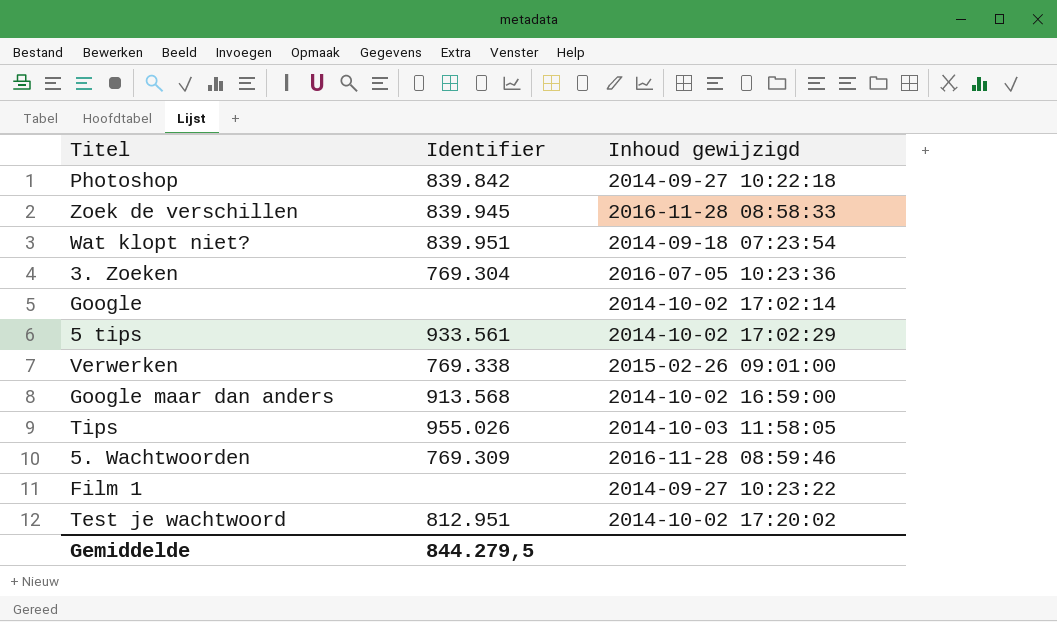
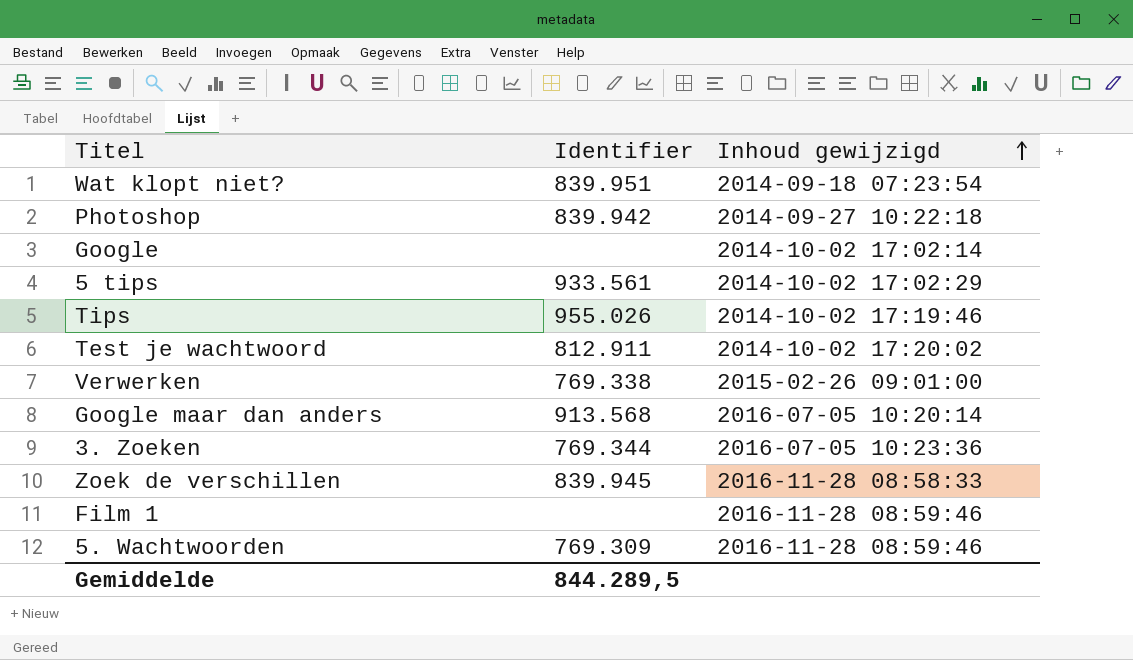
row order: none -> Inhoud gewijzigd ascending
Photoshop | Identifier: 839.842 -> 839.942
Tips | Inhoud gewijzigd: 2014-10-03 11:58:05 -> 2014-10-02 17:19:46
Test je wachtwoord | Identifier: 812.951 -> 812.911
Google maar dan anders | Inhoud gewijzigd: 2014-10-02 16:59:00 -> 2016-07-05 10:20:14
3. Zoeken | Identifier: 769.304 -> 769.344
Film 1 | Inhoud gewijzigd: 2014-09-27 10:23:22 -> 2016-11-28 08:59:46
Gemiddelde | Identifier: 844.279,5 -> 844.289,5

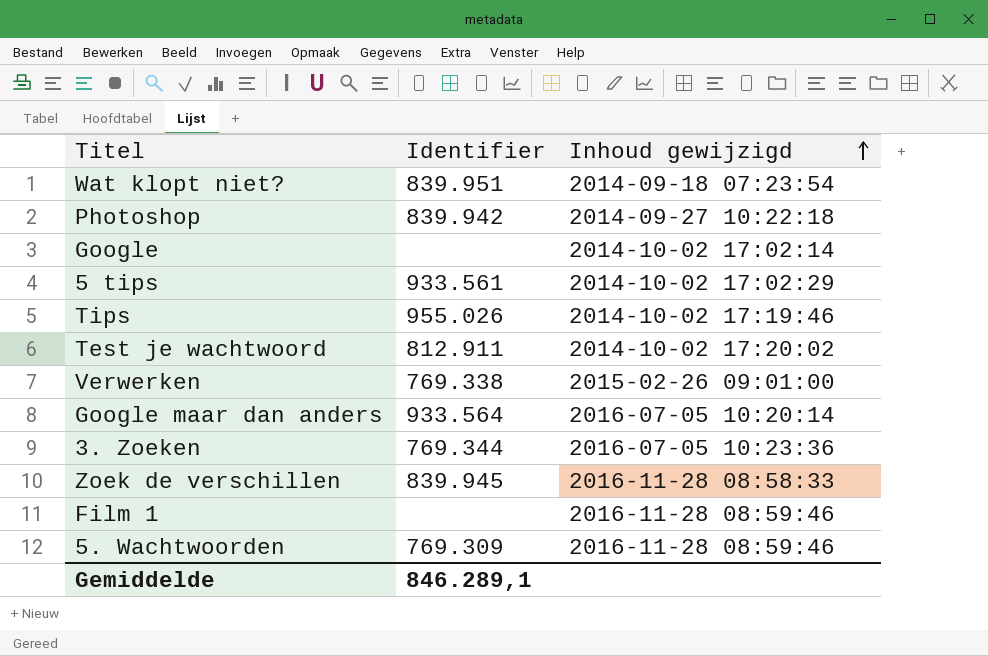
Google maar dan anders | Identifier: 913.568 -> 933.564
Gemiddelde | Identifier: 844.289,5 -> 846.289,1

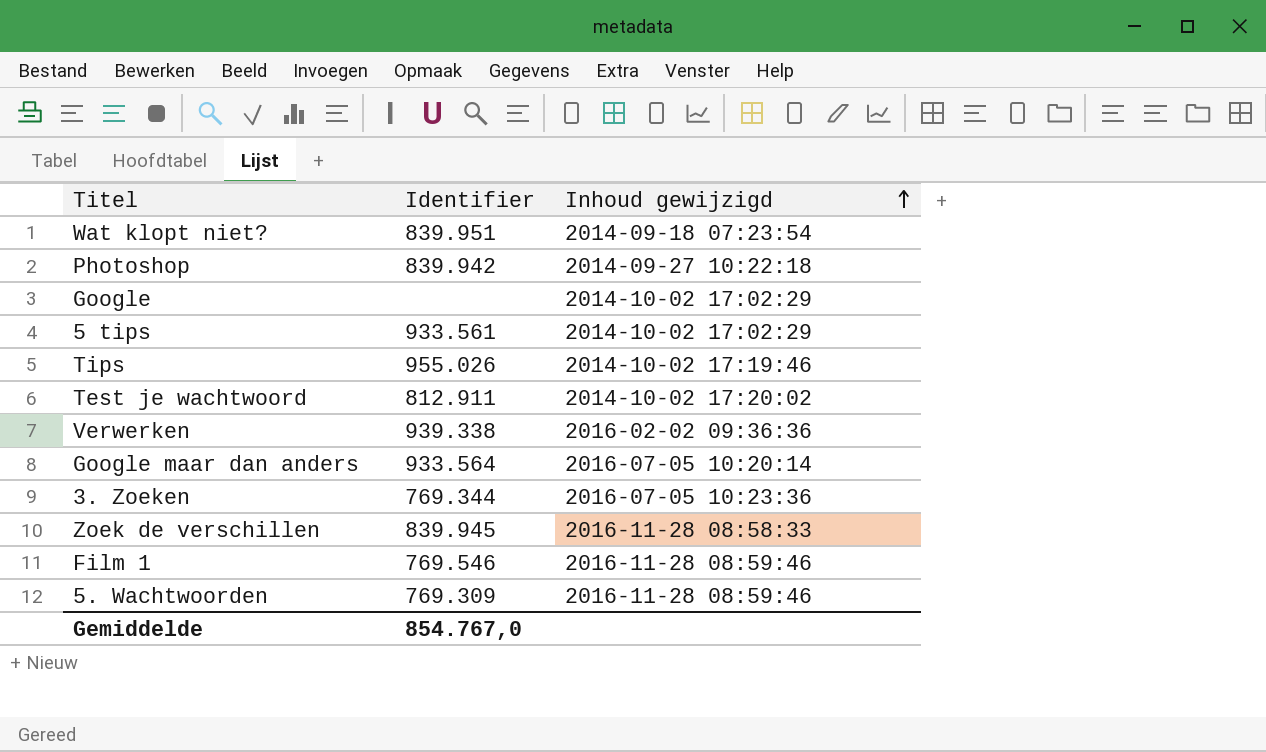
Google | Inhoud gewijzigd: 2014-10-02 17:02:14 -> 2014-10-02 17:02:29
Verwerken | Identifier: 769.338 -> 939.338
Verwerken | Inhoud gewijzigd: 2015-02-26 09:01:00 -> 2016-02-02 09:36:36
Film 1 | Identifier: none -> 769.546
Gemiddelde | Identifier: 846.289,1 -> 854.767,0

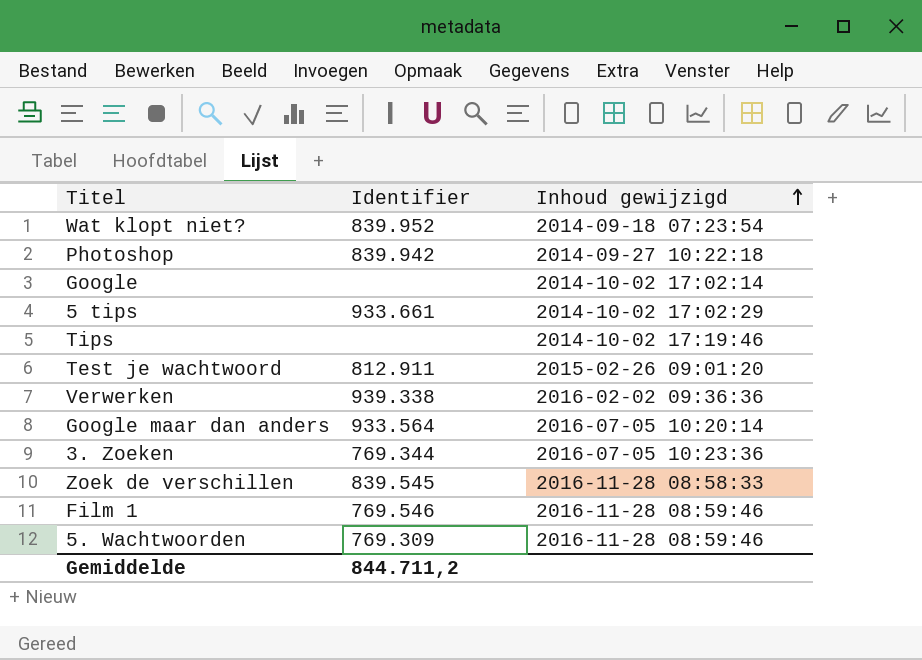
Wat klopt niet? | Identifier: 839.951 -> 839.952
Google | Inhoud gewijzigd: 2014-10-02 17:02:29 -> 2014-10-02 17:02:14
5 tips | Identifier: 933.561 -> 933.661
Tips | Identifier: 955.026 -> none
Test je wachtwoord | Inhoud gewijzigd: 2014-10-02 17:20:02 -> 2015-02-26 09:01:20
Zoek de verschillen | Identifier: 839.945 -> 839.545
Gemiddelde | Identifier: 854.767,0 -> 844.711,2

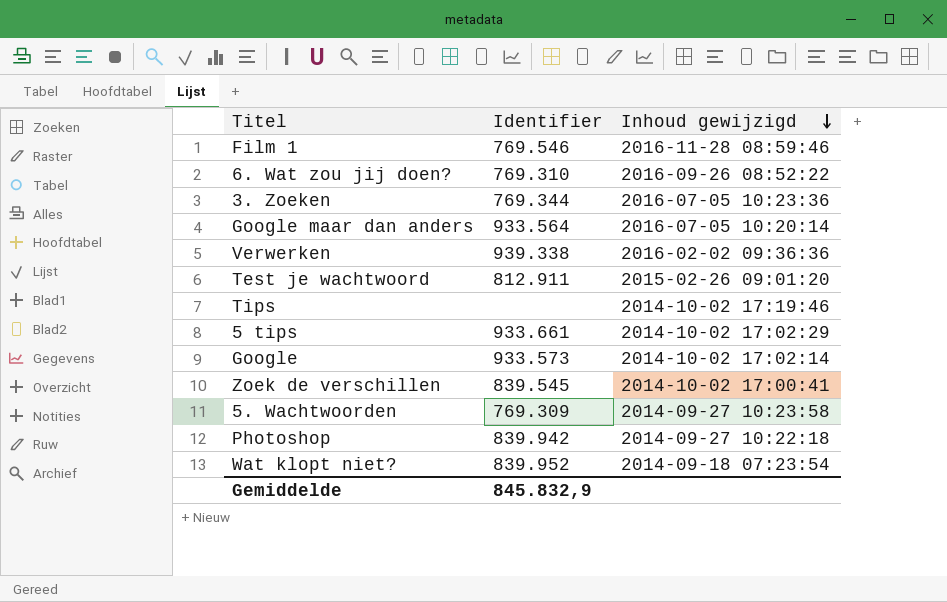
row order: Inhoud gewijzigd ascending -> Inhoud gewijzigd descending
row 6. Wat zou jij doen?: none -> 769.310 | 2016-09-26 08:52:22
Google | Identifier: none -> 933.573
Zoek de verschillen | Inhoud gewijzigd: 2016-11-28 08:58:33 -> 2014-10-02 17:00:41
5. Wachtwoorden | Inhoud gewijzigd: 2016-11-28 08:59:46 -> 2014-09-27 10:23:58
Gemiddelde | Identifier: 844.711,2 -> 845.832,9

